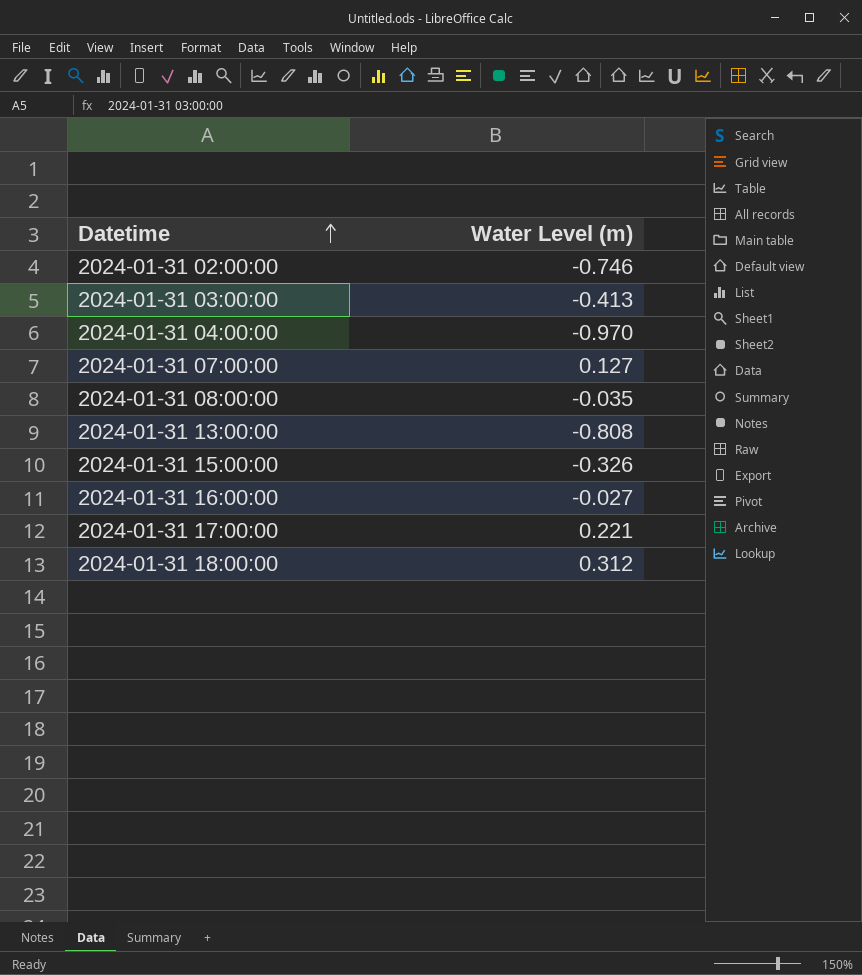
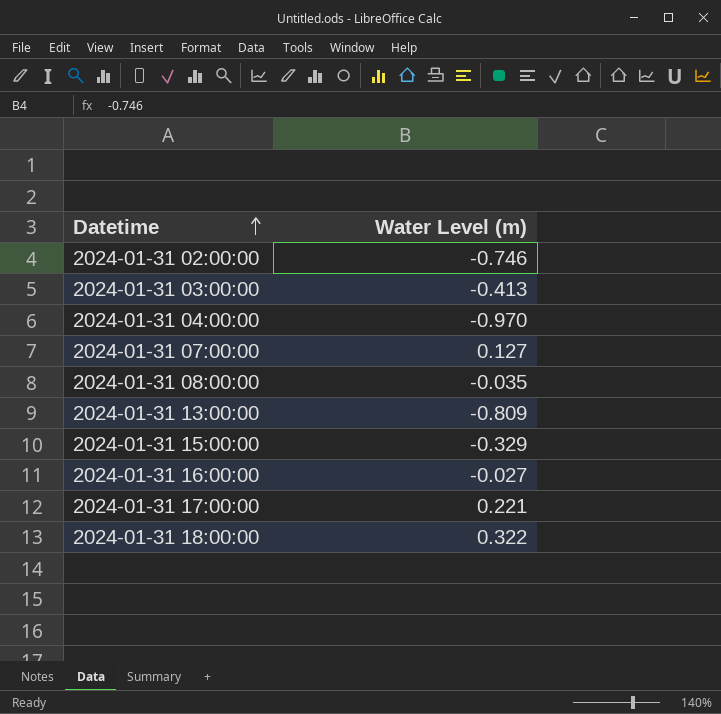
2024-01-31 13:00:00 | Water Level (m): -0.808 -> -0.809
2024-01-31 15:00:00 | Water Level (m): -0.326 -> -0.329
2024-01-31 18:00:00 | Water Level (m): 0.312 -> 0.322

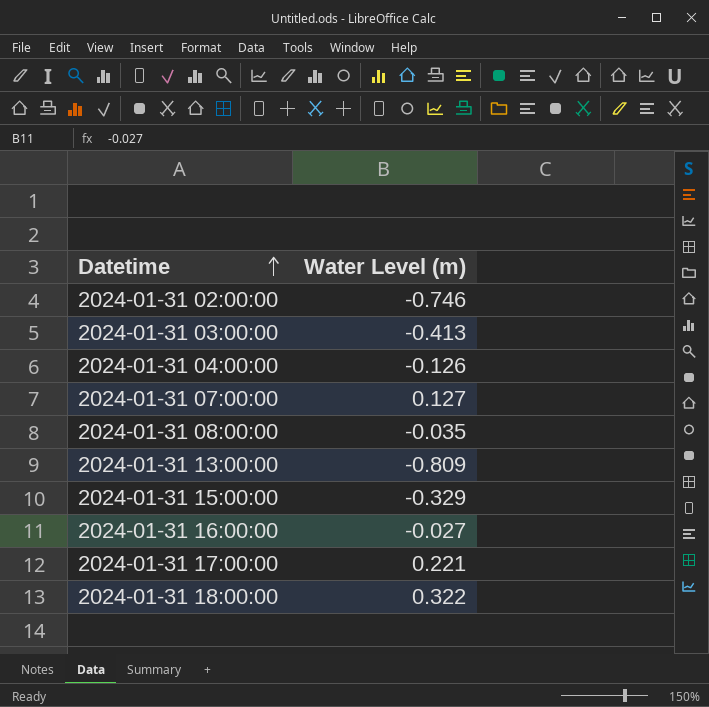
2024-01-31 04:00:00 | Water Level (m): -0.970 -> -0.126

